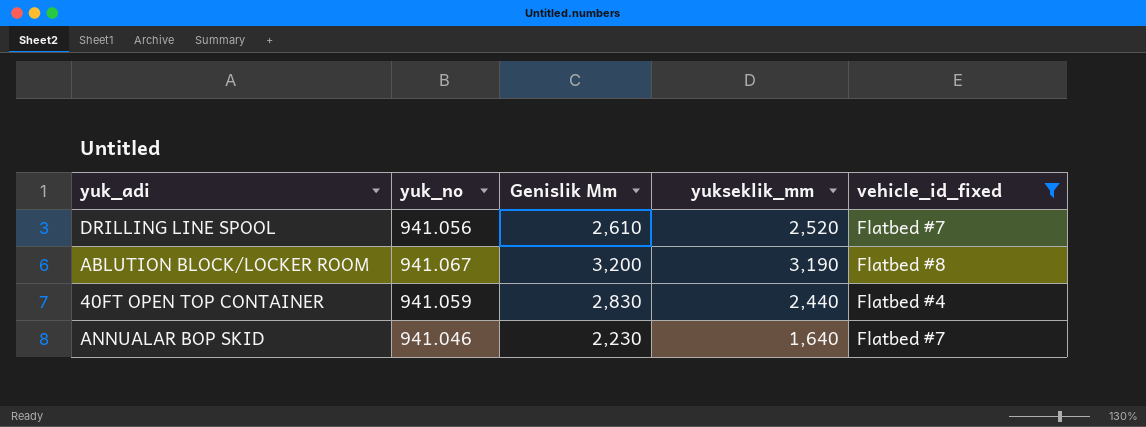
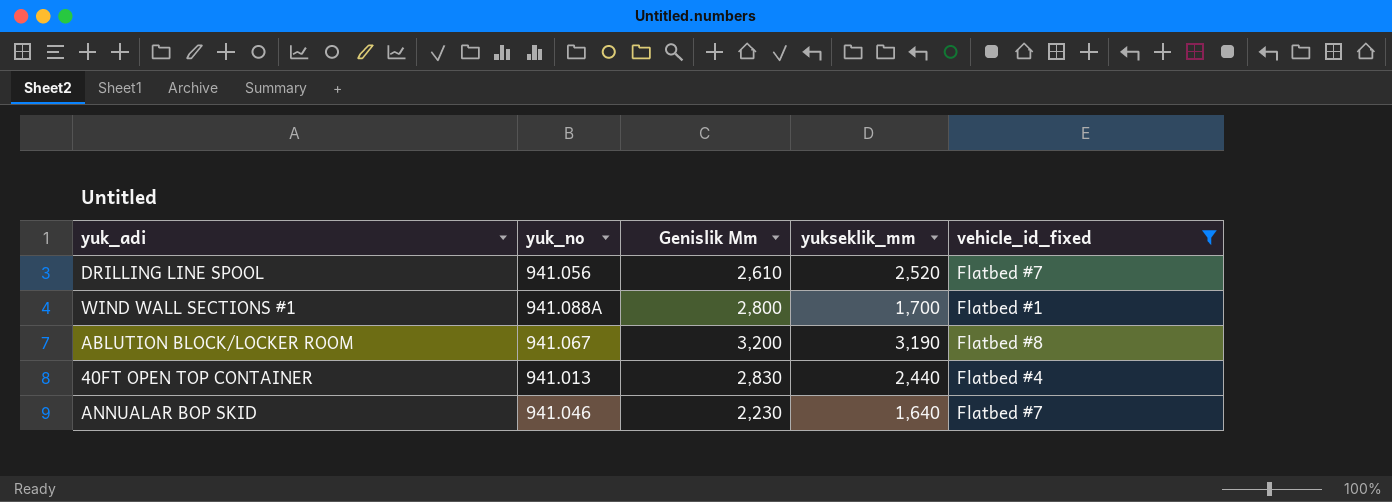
row WIND WALL SECTIONS #1: none -> 941.088A | 2,800 | 1,700 | Flatbed #1
40FT OPEN TOP CONTAINER | yuk_no: 941.059 -> 941.013

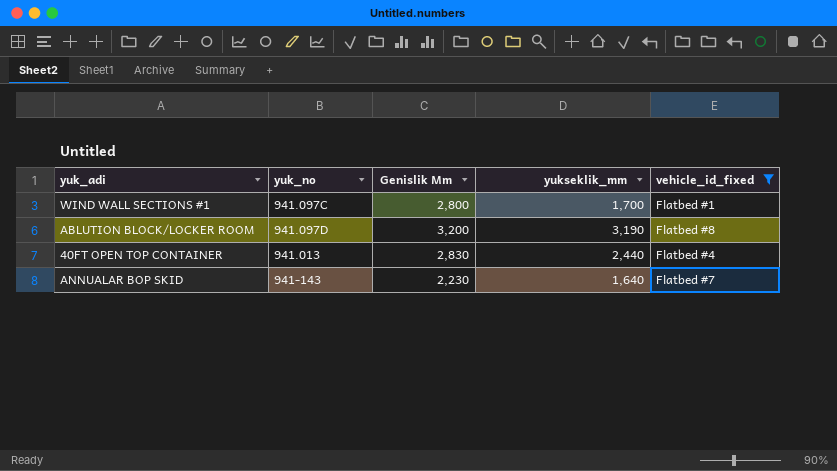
row DRILLING LINE SPOOL: 941.056 | 2,610 | 2,520 | Flatbed #7 -> none
WIND WALL SECTIONS #1 | yuk_no: 941.088A -> 941.097C
ABLUTION BLOCK/LOCKER ROOM | yuk_no: 941.067 -> 941.097D
ANNUALAR BOP SKID | yuk_no: 941.046 -> 941-143

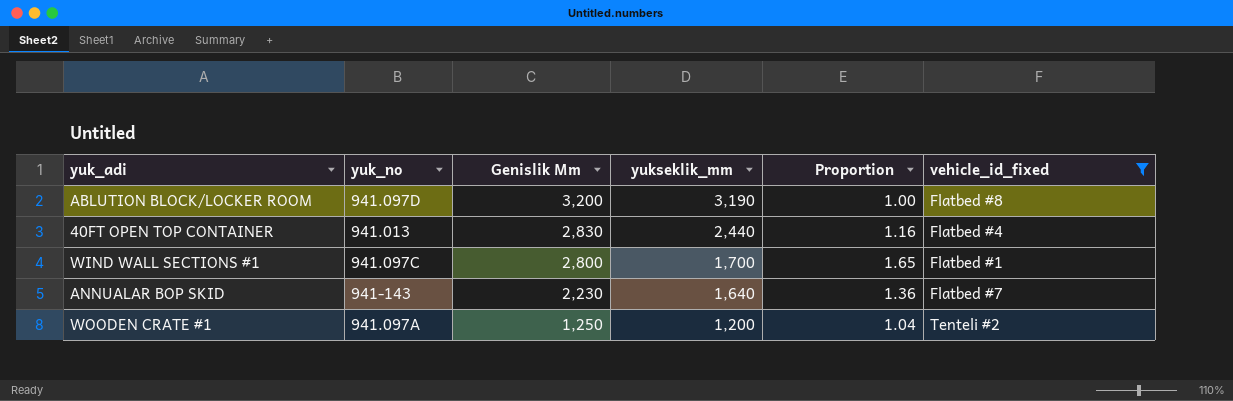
row order: none -> Genislik Mm descending
column Proportion | formula: none -> [Genislik Mm] / [yukseklik_mm]
row WOODEN CRATE #1: none -> 941.097A | 1,250 | 1,200 | 1.04 | Tenteli #2

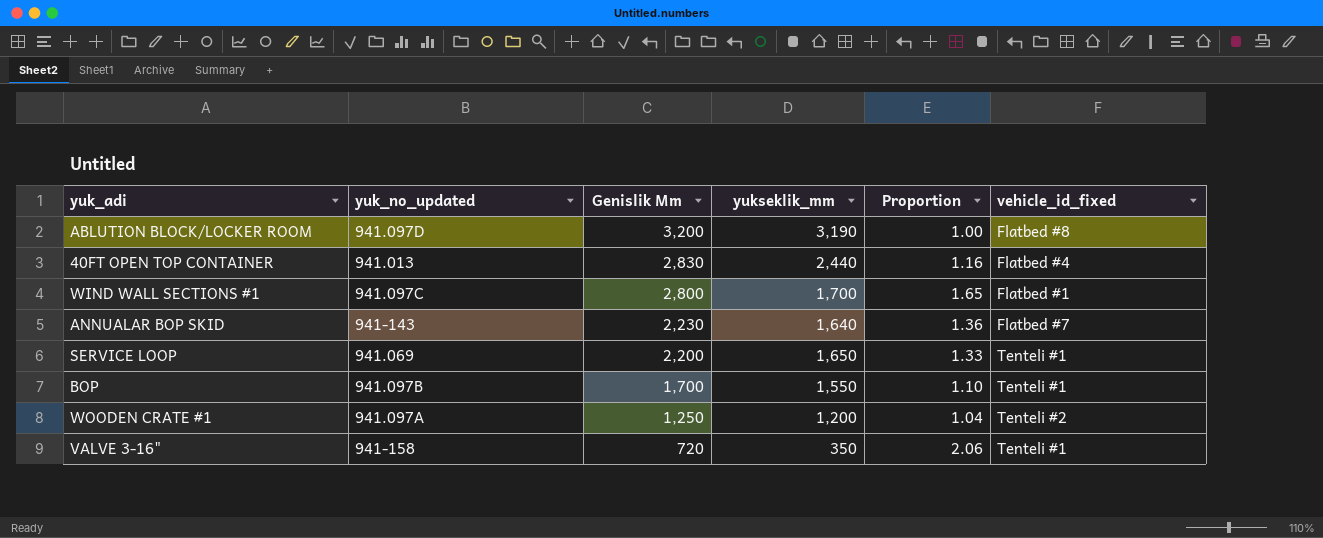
filter: vehicle_id_fixed != Tenteli #1 -> none
column name: yuk_no -> yuk_no_updated

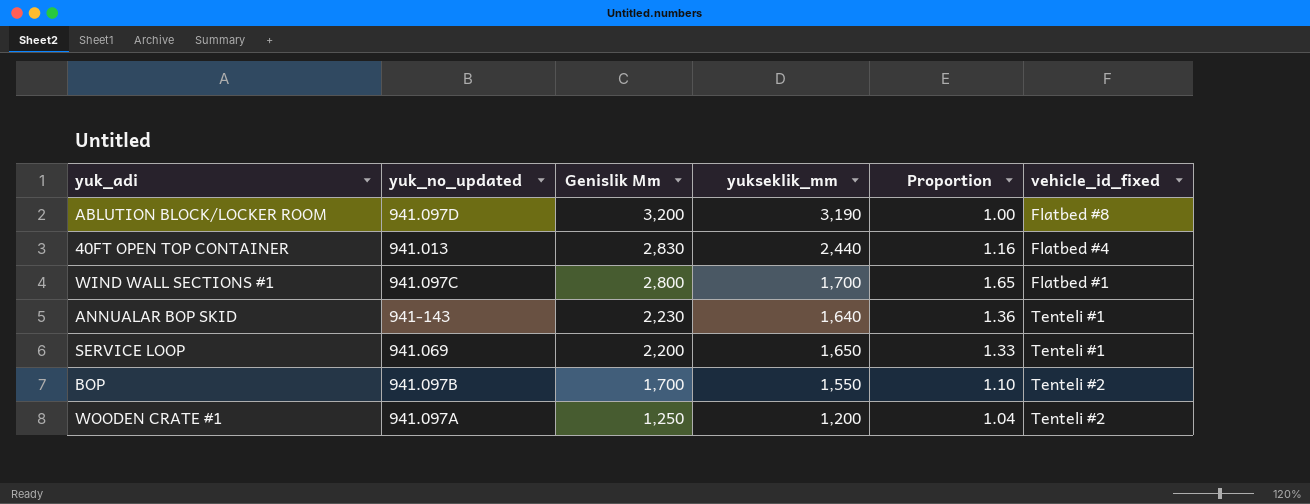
row VALVE 3-16": 941-158 | 720 | 350 | 2.06 | Tenteli #1 -> none
ANNUALAR BOP SKID | vehicle_id_fixed: Flatbed #7 -> Tenteli #1
BOP | vehicle_id_fixed: Tenteli #1 -> Tenteli #2

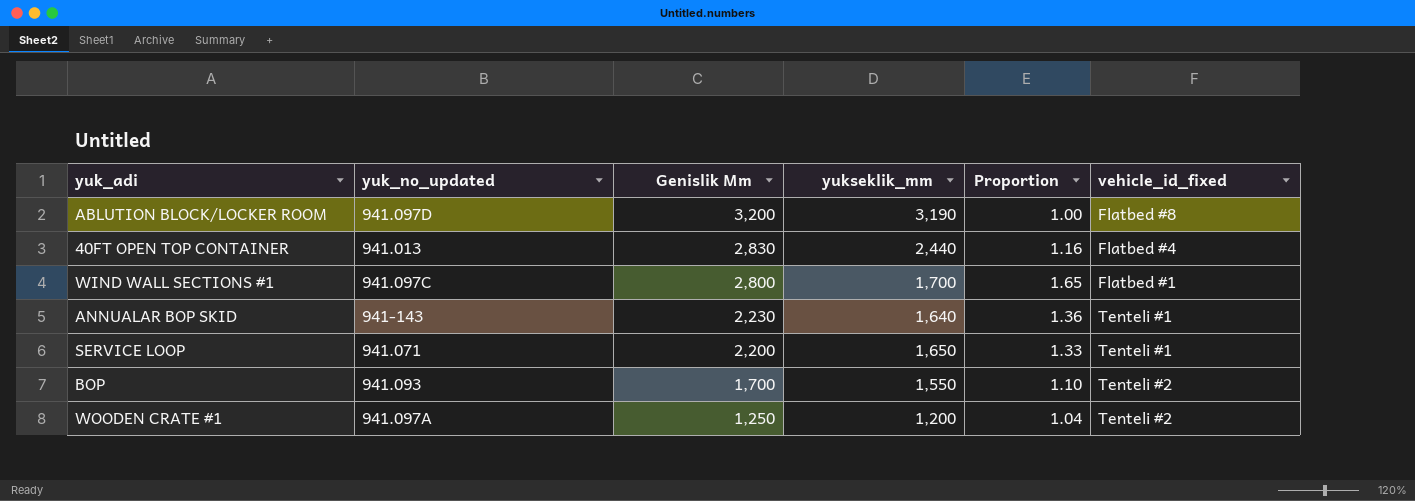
SERVICE LOOP | yuk_no_updated: 941.069 -> 941.071
BOP | yuk_no_updated: 941.097B -> 941.093

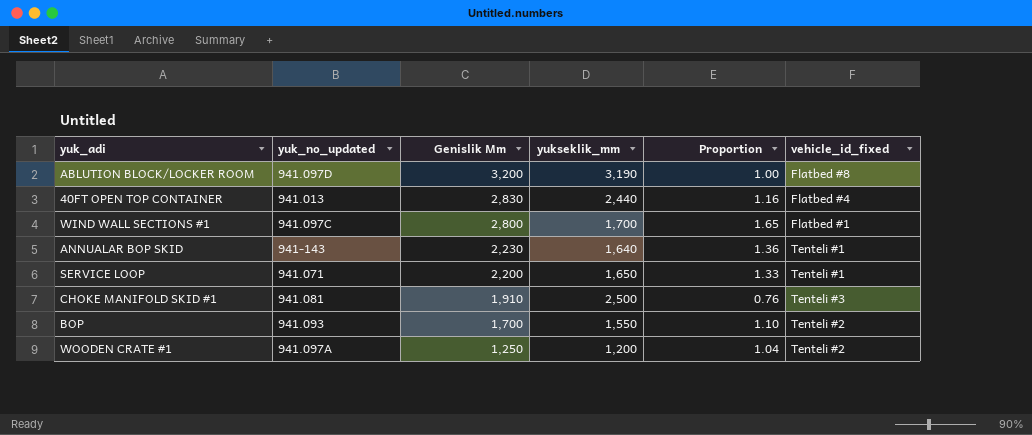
row CHOKE MANIFOLD SKID #1: none -> 941.081 | 1,910 | 2,500 | 0.76 | Tenteli #3

